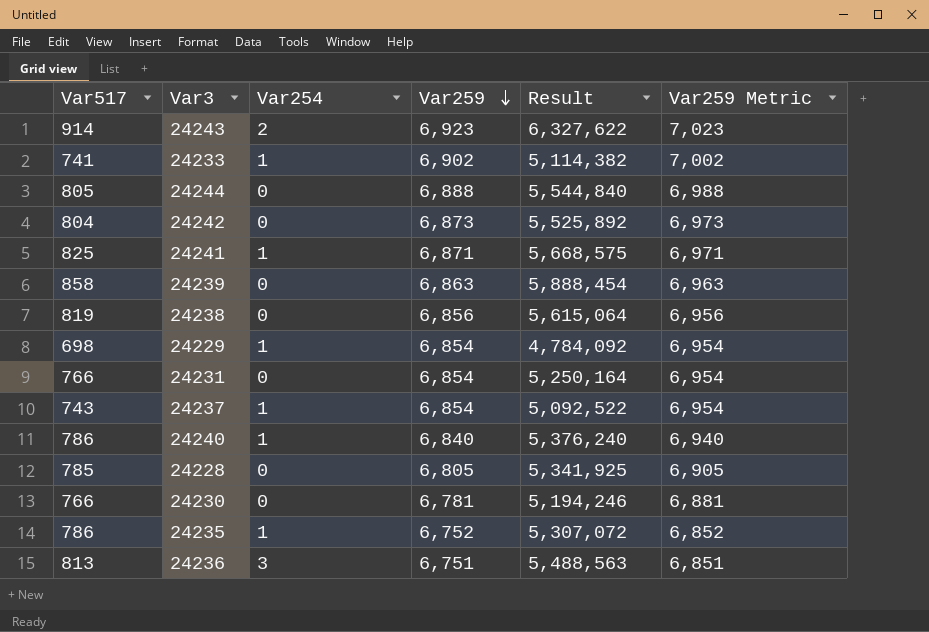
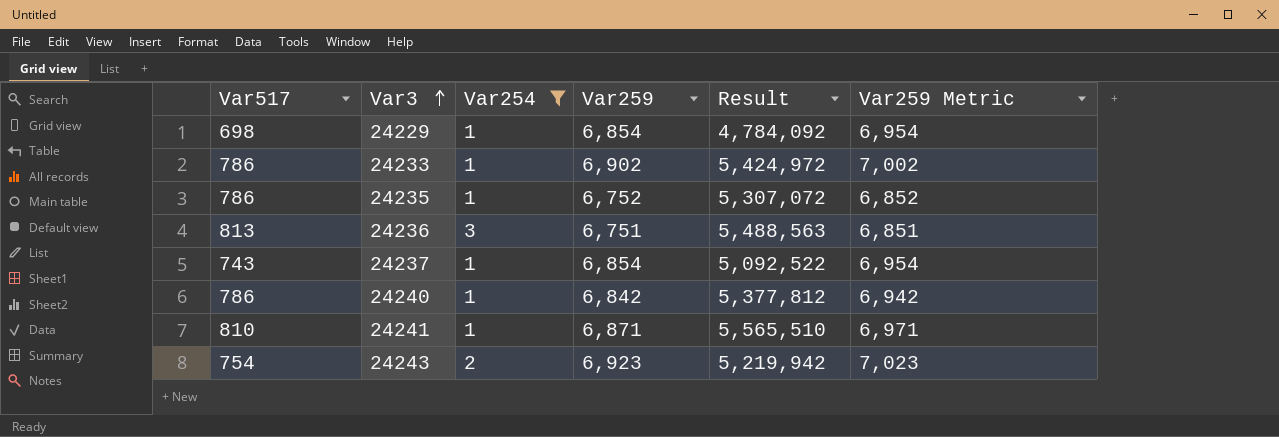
filter: none -> Var254 != 0
row order: Var259 descending -> Var3 ascending
24233 | Var517: 741 -> 786
24233 | Result: 5,114,382 -> 5,424,972
24240 | Var259: 6,840 -> 6,842
24240 | Result: 5,376,240 -> 5,377,812
24240 | Var259 Metric: 6,940 -> 6,942
24241 | Var517: 825 -> 810
24241 | Result: 5,668,575 -> 5,565,510
24243 | Var517: 914 -> 754
24243 | Result: 6,327,622 -> 5,219,942

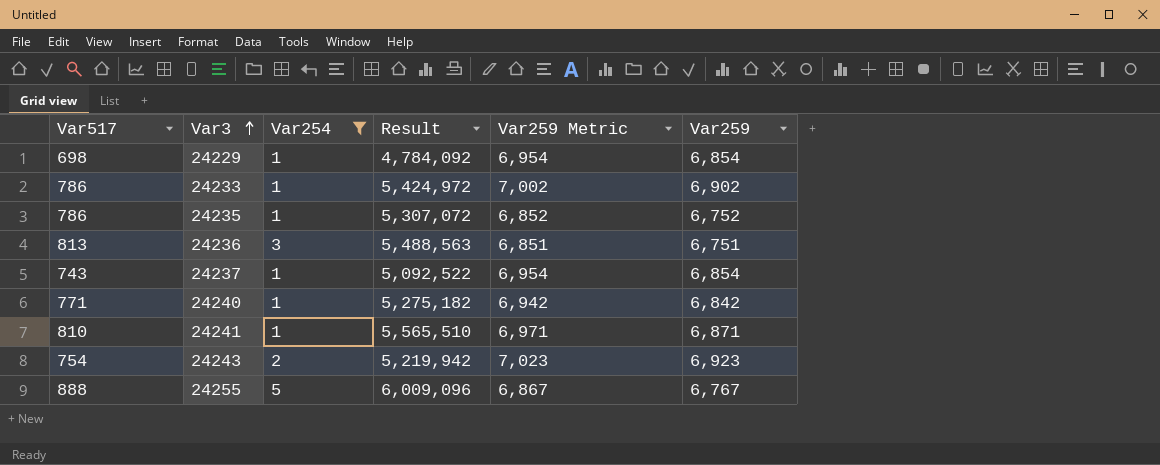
column Var259 | position: 4 -> 6
24240 | Var517: 786 -> 771
24240 | Result: 5,377,812 -> 5,275,182
row 24255: none -> 888 | 5 | 6,009,096 | 6,867 | 6,767

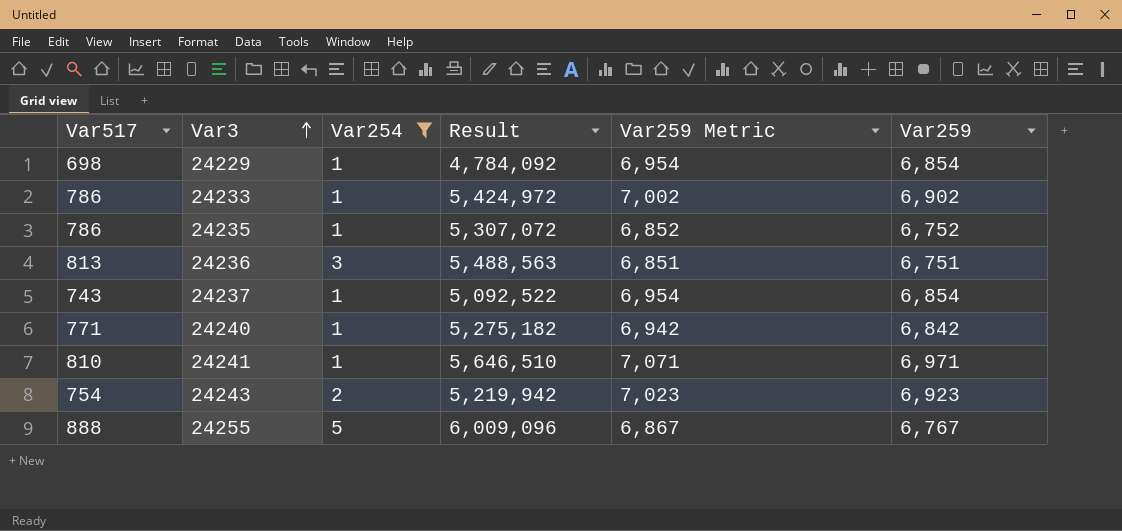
24241 | Result: 5,565,510 -> 5,646,510
24241 | Var259 Metric: 6,971 -> 7,071
24241 | Var259: 6,871 -> 6,971

